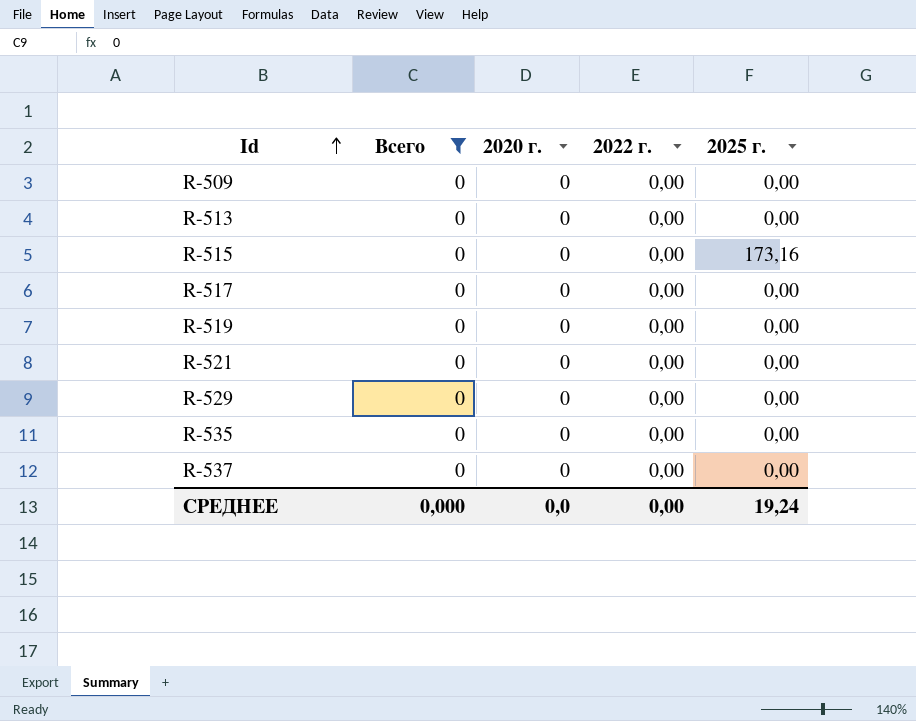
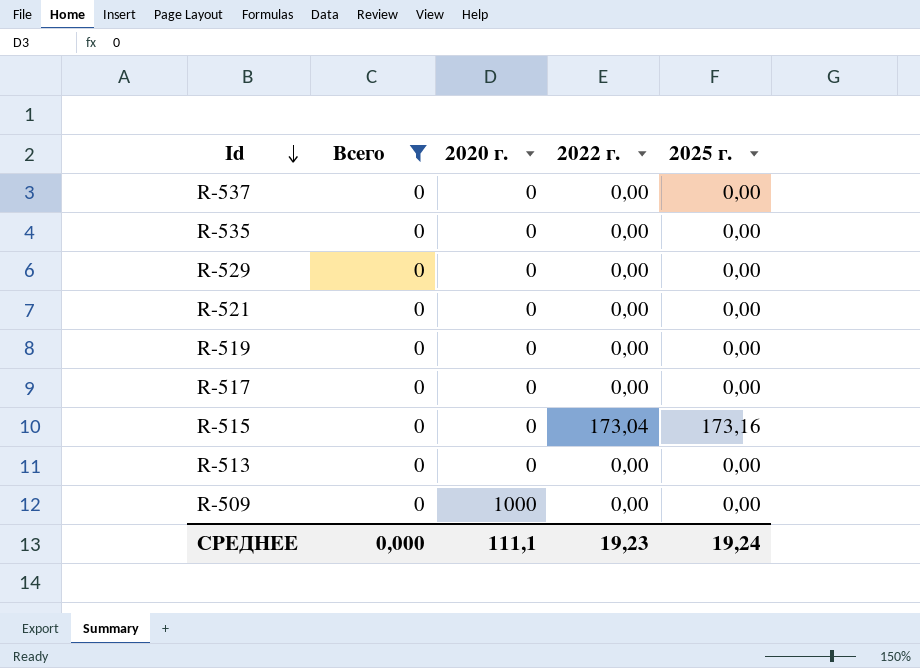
row order: Id ascending -> Id descending
R-515 | 2022 г.: 0,00 -> 173,04
R-509 | 2020 г.: 0 -> 1000
СРЕДНЕЕ | 2020 г.: 0,0 -> 111,1
СРЕДНЕЕ | 2022 г.: 0,00 -> 19,23

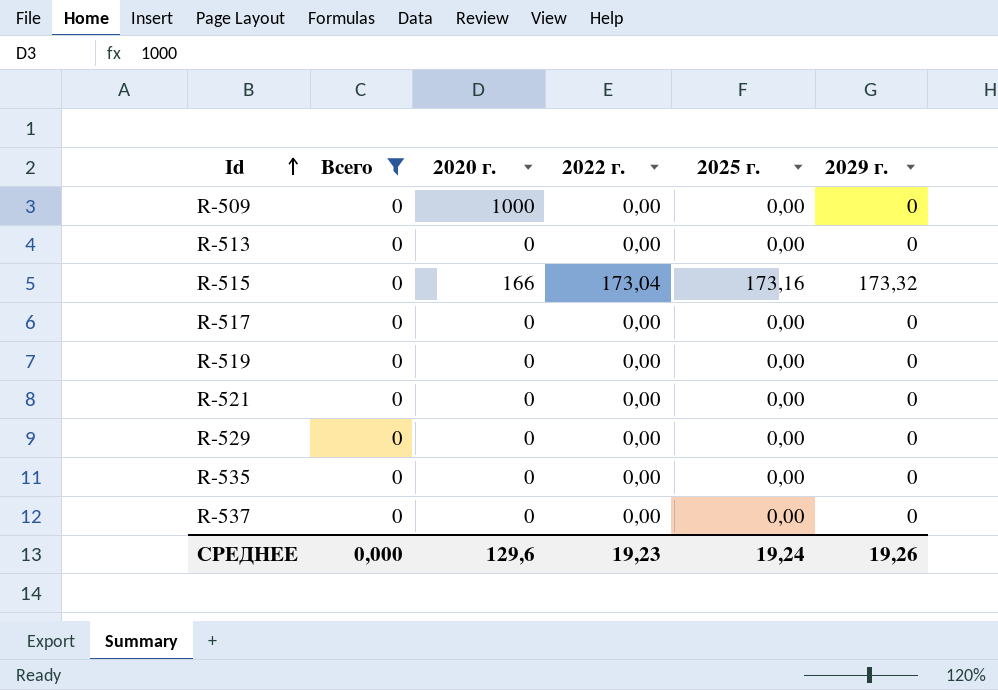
row order: Id descending -> Id ascending
column 2029 г. | position: none -> 6
R-515 | 2020 г.: 0 -> 166
СРЕДНЕЕ | 2020 г.: 111,1 -> 129,6

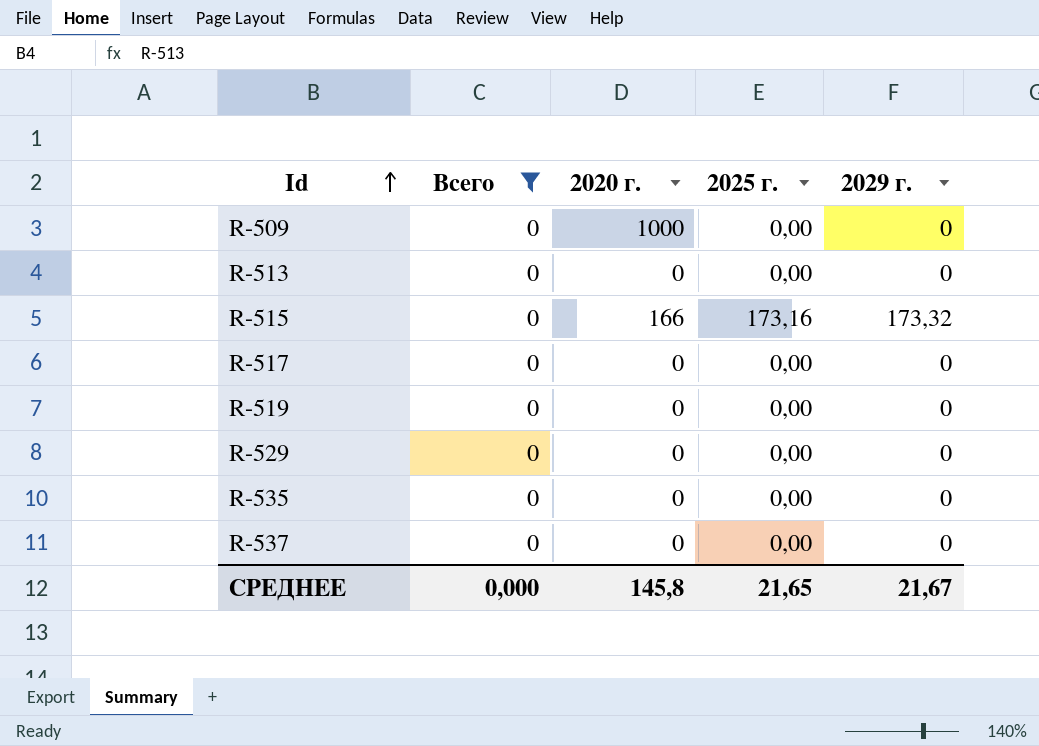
column 2022 г. | position: 4 -> none
row R-521: 0 | 0 | 0,00 | 0,00 | 0 -> none
СРЕДНЕЕ | 2020 г.: 129,6 -> 145,8
СРЕДНЕЕ | 2025 г.: 19,24 -> 21,65
СРЕДНЕЕ | 2029 г.: 19,26 -> 21,67

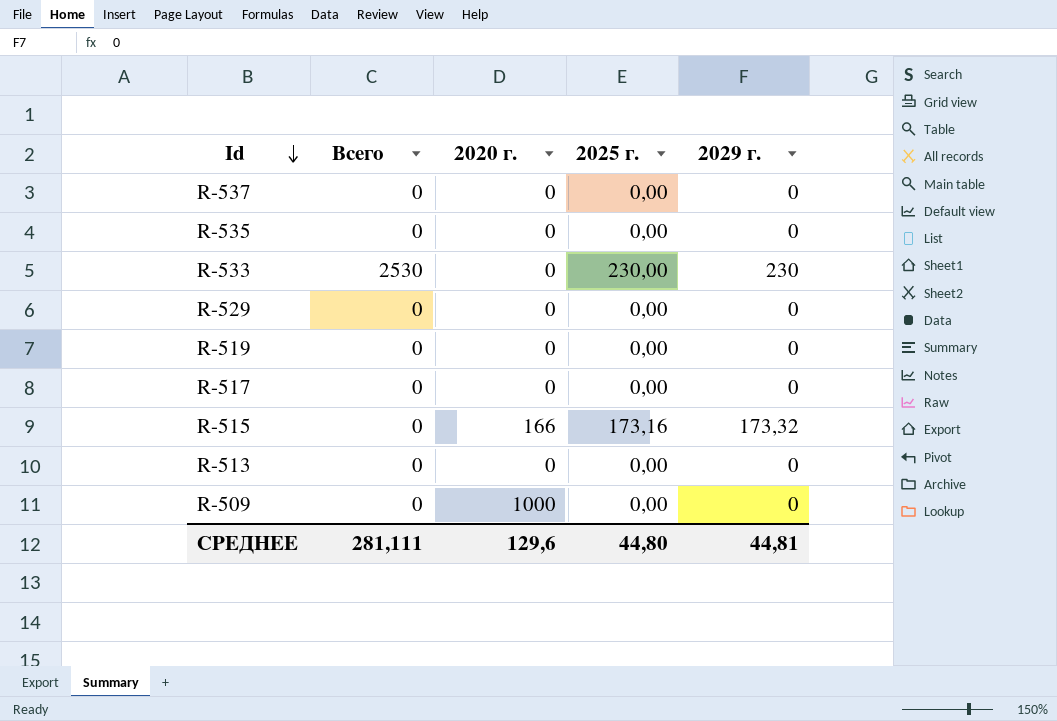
filter: Всего = 0 -> none
row order: Id ascending -> Id descending
СРЕДНЕЕ | Всего: 0,000 -> 281,111
СРЕДНЕЕ | 2020 г.: 145,8 -> 129,6
СРЕДНЕЕ | 2025 г.: 21,65 -> 44,80
СРЕДНЕЕ | 2029 г.: 21,67 -> 44,81

